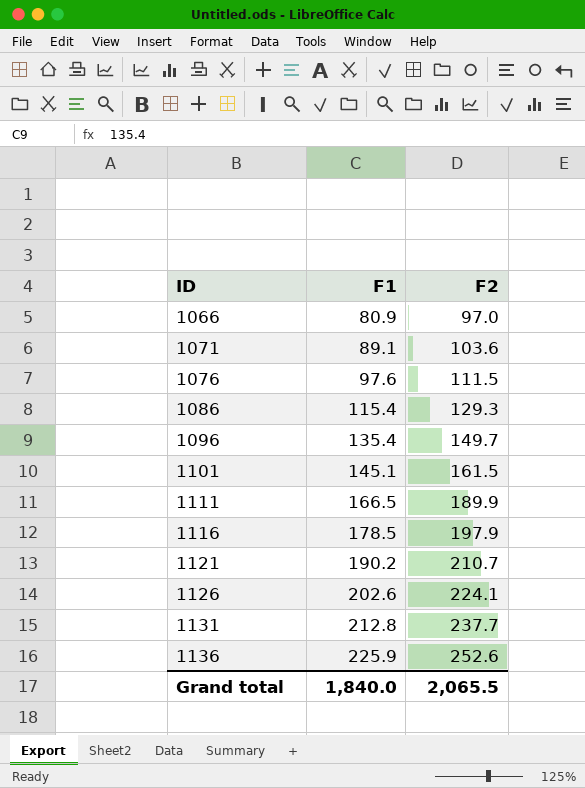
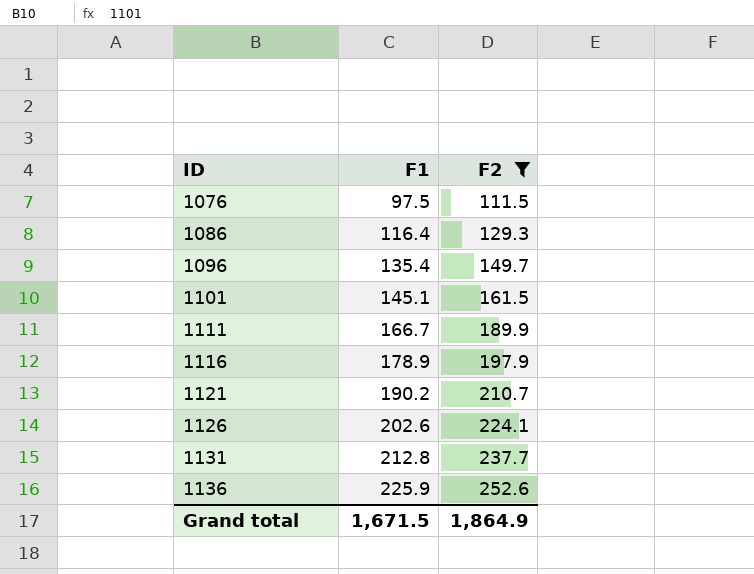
filter: none -> F2 >= 111.5
1076 | F1: 97.6 -> 97.5
1086 | F1: 115.4 -> 116.4
1111 | F1: 166.5 -> 166.7
1116 | F1: 178.5 -> 178.9
Grand total | F1: 1,840.0 -> 1,671.5
Grand total | F2: 2,065.5 -> 1,864.9

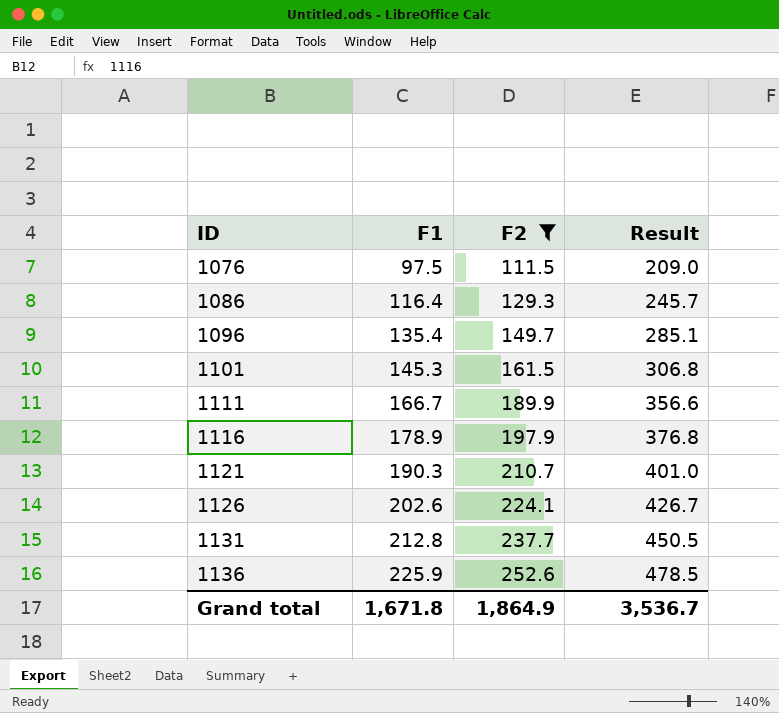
column Result | formula: none -> [F1] + [F2]
1101 | F1: 145.1 -> 145.3
1121 | F1: 190.2 -> 190.3
Grand total | F1: 1,671.5 -> 1,671.8

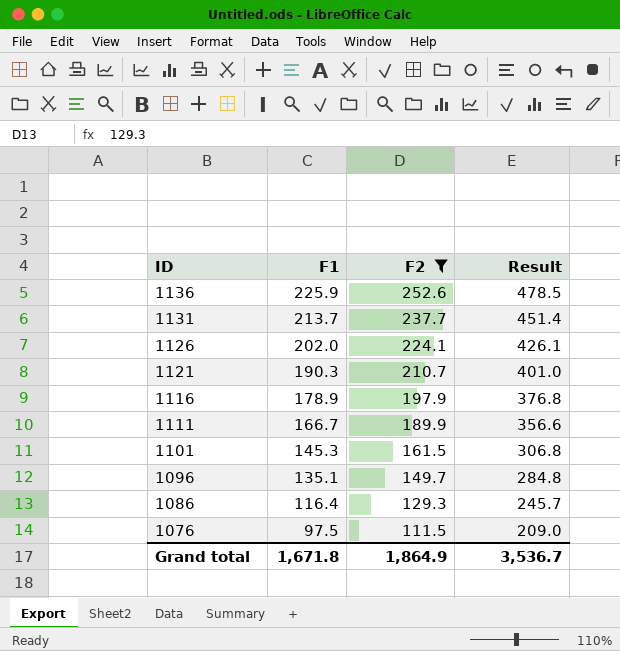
row order: ID ascending -> ID descending
1131 | F1: 212.8 -> 213.7
1131 | Result: 450.5 -> 451.4
1126 | F1: 202.6 -> 202.0
1126 | Result: 426.7 -> 426.1
1096 | F1: 135.4 -> 135.1
1096 | Result: 285.1 -> 284.8

